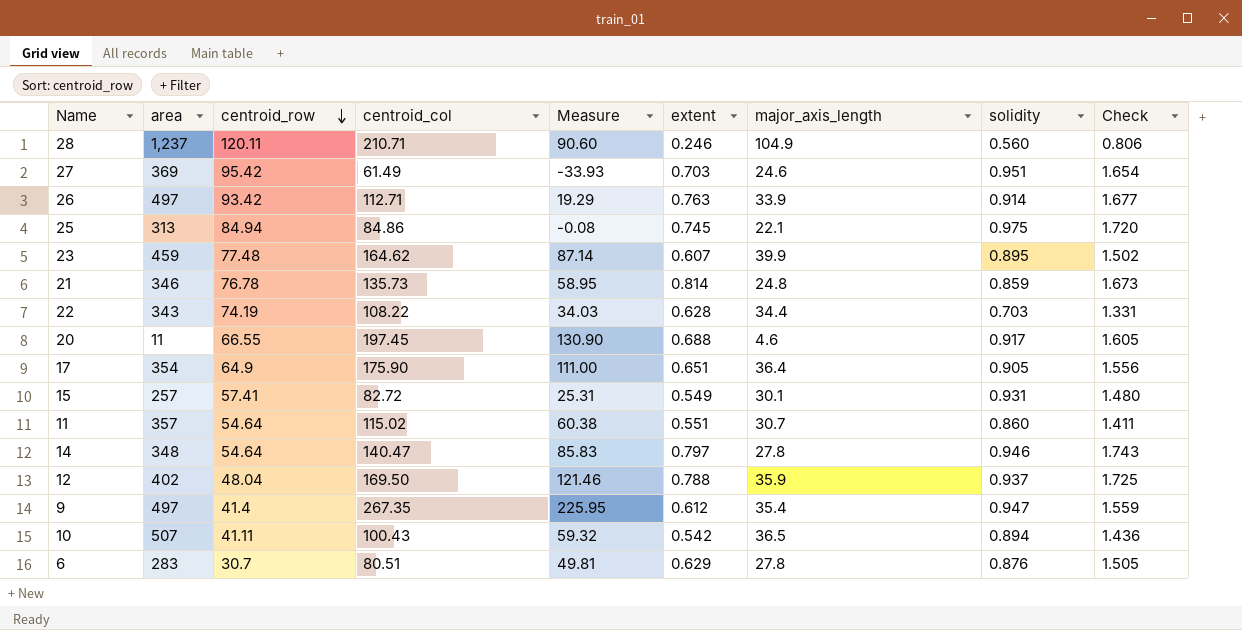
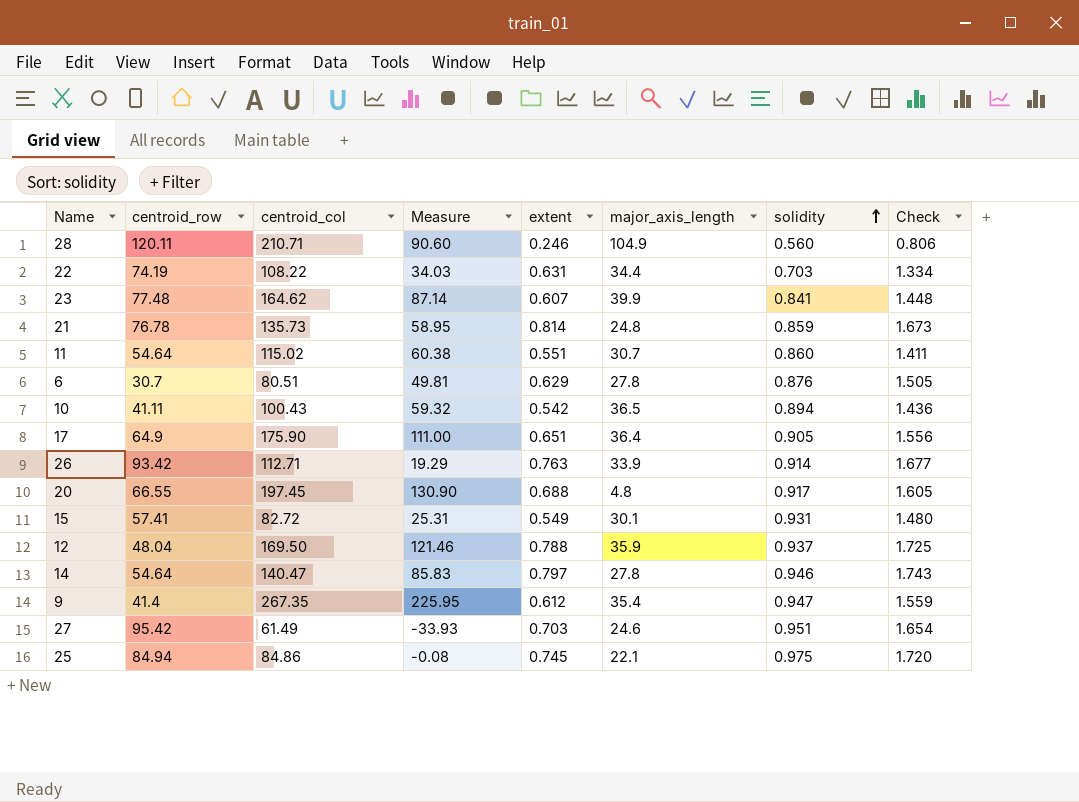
row order: centroid_row descending -> solidity ascending
column area | position: 2 -> none
22 | extent: 0.628 -> 0.631
22 | Check: 1.331 -> 1.334
23 | solidity: 0.895 -> 0.841
23 | Check: 1.502 -> 1.448
20 | major_axis_length: 4.6 -> 4.8

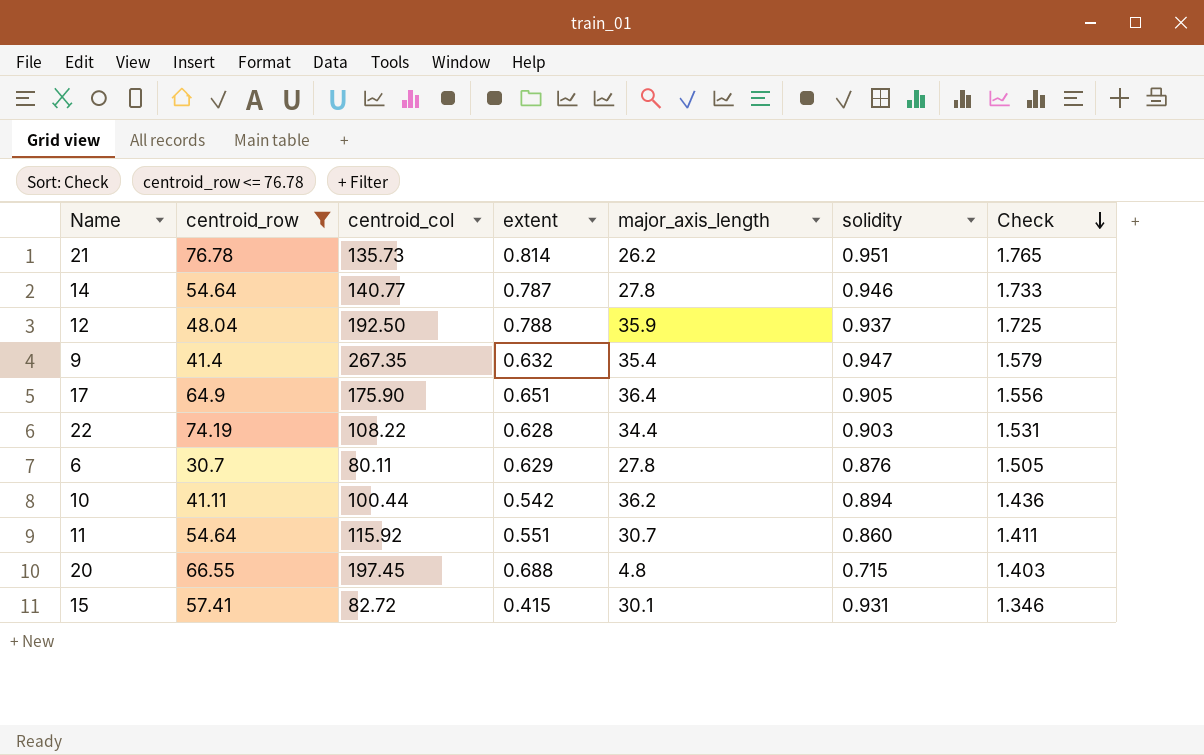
filter: none -> centroid_row <= 76.78
row order: solidity ascending -> Check descending
column Measure | formula: [centroid_col] - [centroid_row] -> none
21 | major_axis_length: 24.8 -> 26.2
21 | solidity: 0.859 -> 0.951
21 | Check: 1.673 -> 1.765
14 | centroid_col: 140.47 -> 140.77
14 | extent: 0.797 -> 0.787
14 | Check: 1.743 -> 1.733
12 | centroid_col: 169.50 -> 192.50
9 | extent: 0.612 -> 0.632
9 | Check: 1.559 -> 1.579
22 | extent: 0.631 -> 0.628
22 | solidity: 0.703 -> 0.903
22 | Check: 1.334 -> 1.531
6 | centroid_col: 80.51 -> 80.11
10 | centroid_col: 100.43 -> 100.44
10 | major_axis_length: 36.5 -> 36.2
11 | centroid_col: 115.02 -> 115.92
20 | solidity: 0.917 -> 0.715
20 | Check: 1.605 -> 1.403
15 | extent: 0.549 -> 0.415
15 | Check: 1.480 -> 1.346

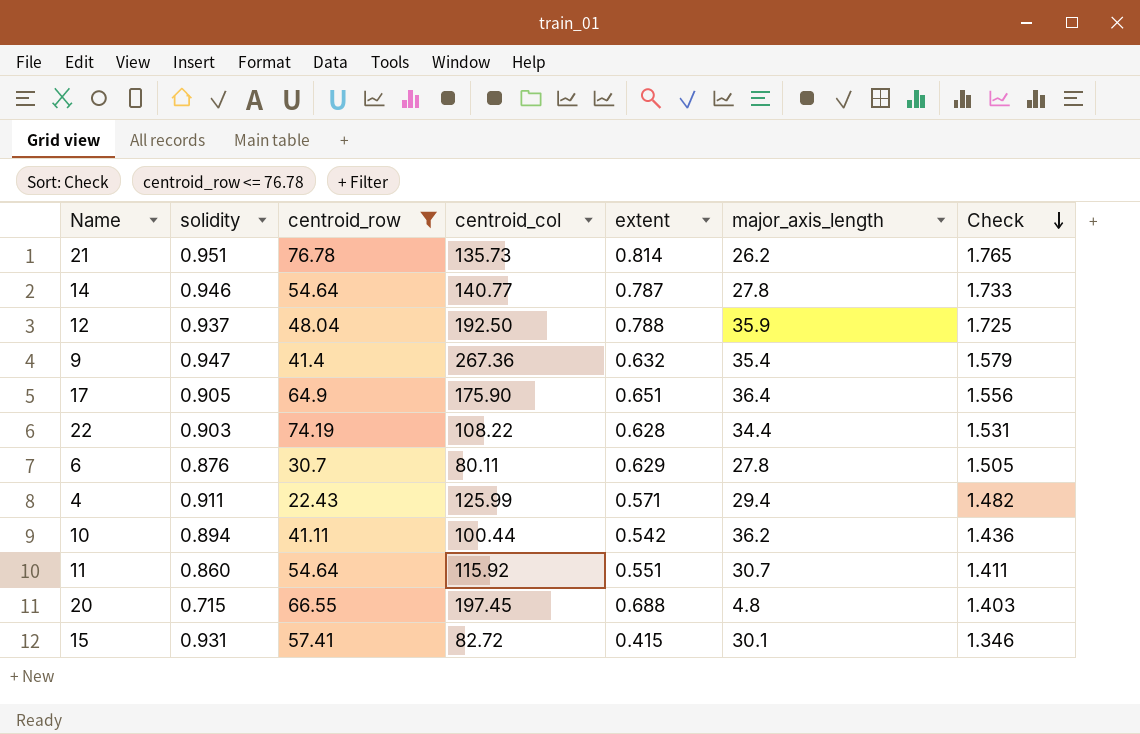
column solidity | position: 6 -> 2
9 | centroid_col: 267.35 -> 267.36
row 4: none -> 0.911 | 22.43 | 125.99 | 0.571 | 29.4 | 1.482

